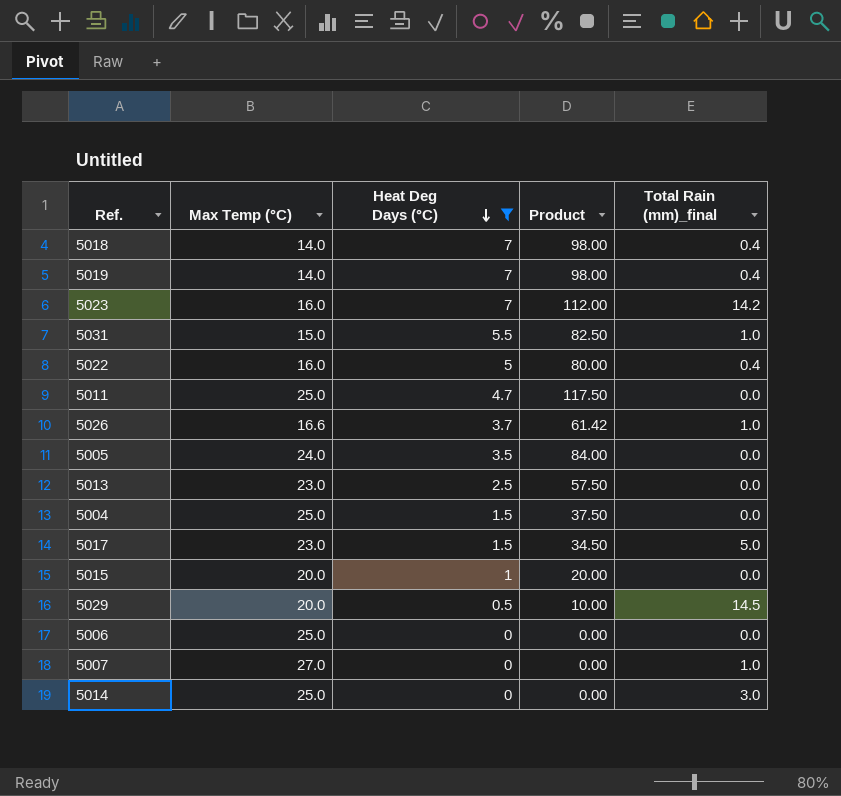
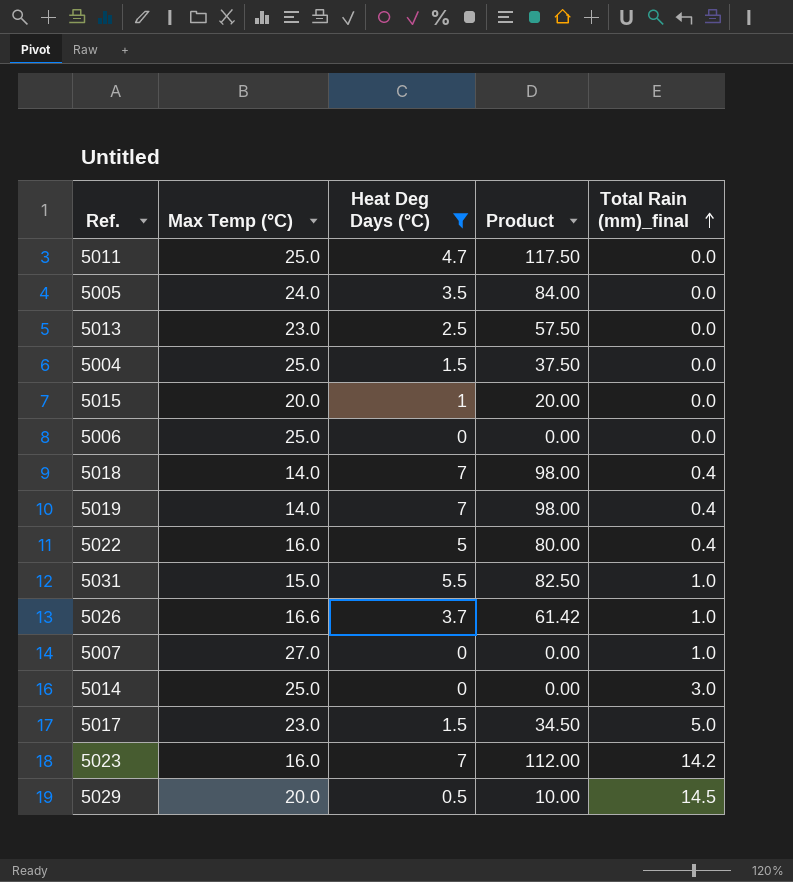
row order: Heat Deg Days (°C) descending -> Total Rain (mm)_final ascending

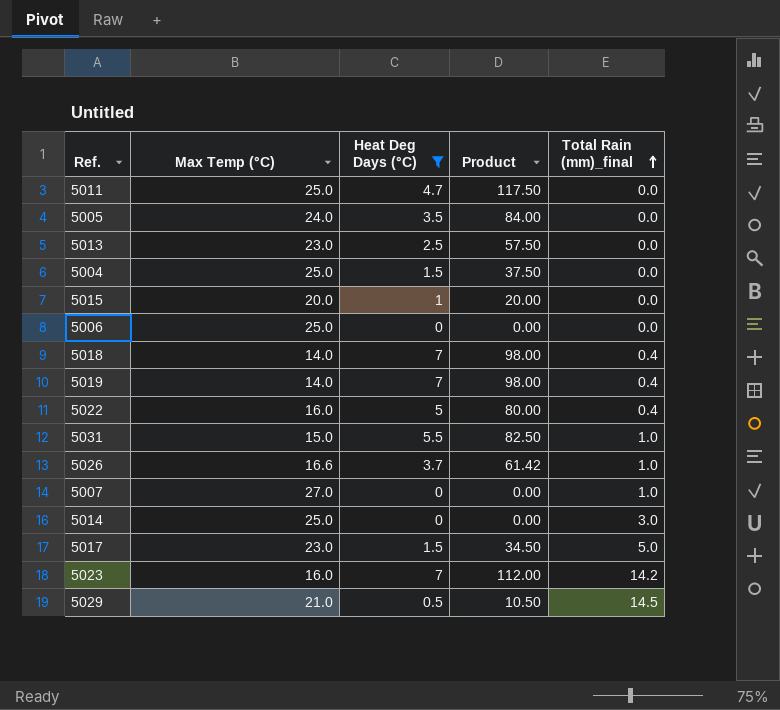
5029 | Max Temp (°C): 20.0 -> 21.0
5029 | Product: 10.00 -> 10.50

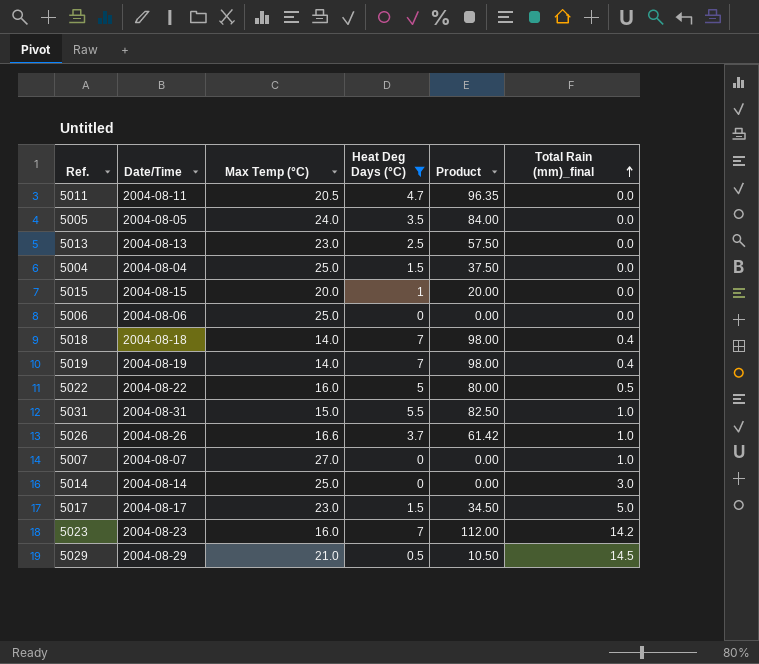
column Date/Time | position: none -> 2
5011 | Max Temp (°C): 25.0 -> 20.5
5011 | Product: 117.50 -> 96.35
5022 | Total Rain (mm)_final: 0.4 -> 0.5

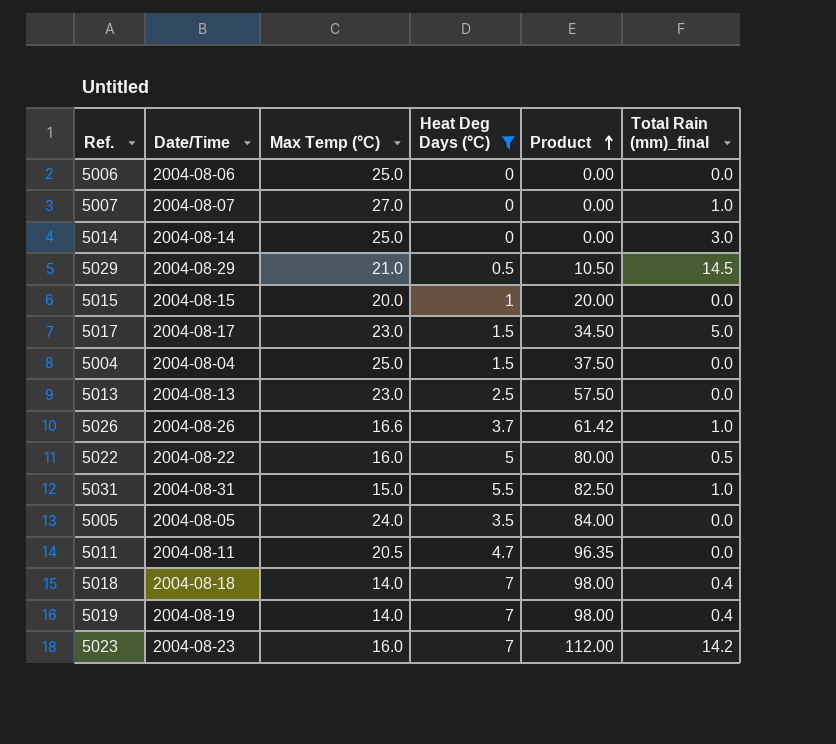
row order: Total Rain (mm)_final ascending -> Product ascending

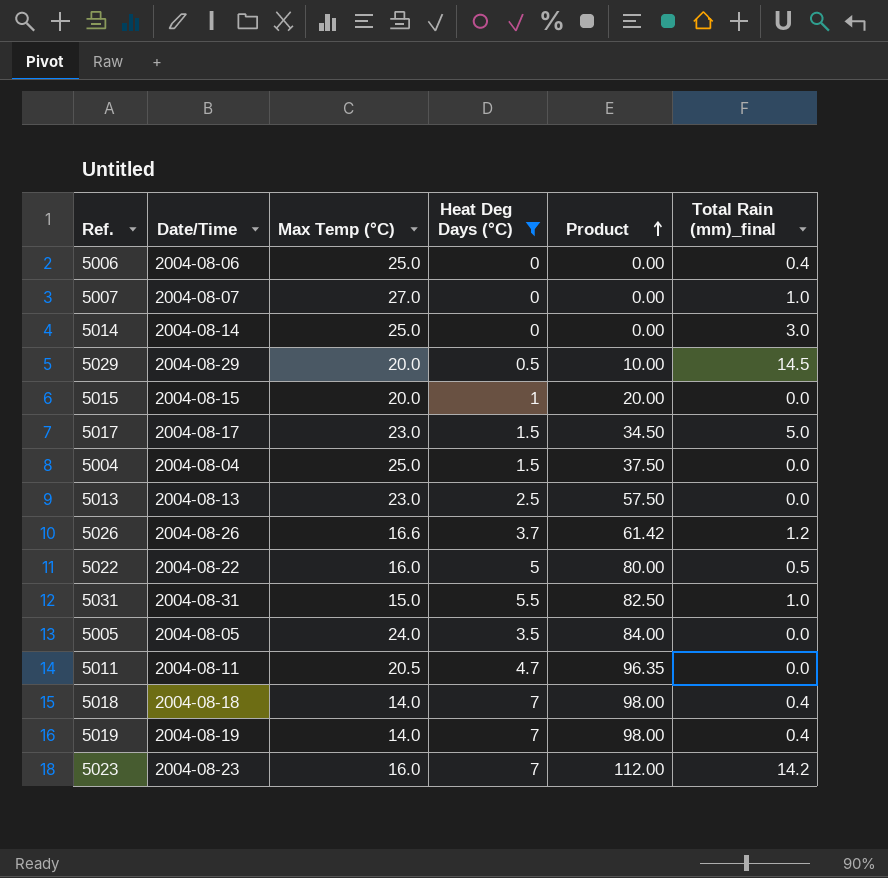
5006 | Total Rain (mm)_final: 0.0 -> 0.4
5029 | Max Temp (°C): 21.0 -> 20.0
5029 | Product: 10.50 -> 10.00
5026 | Total Rain (mm)_final: 1.0 -> 1.2

